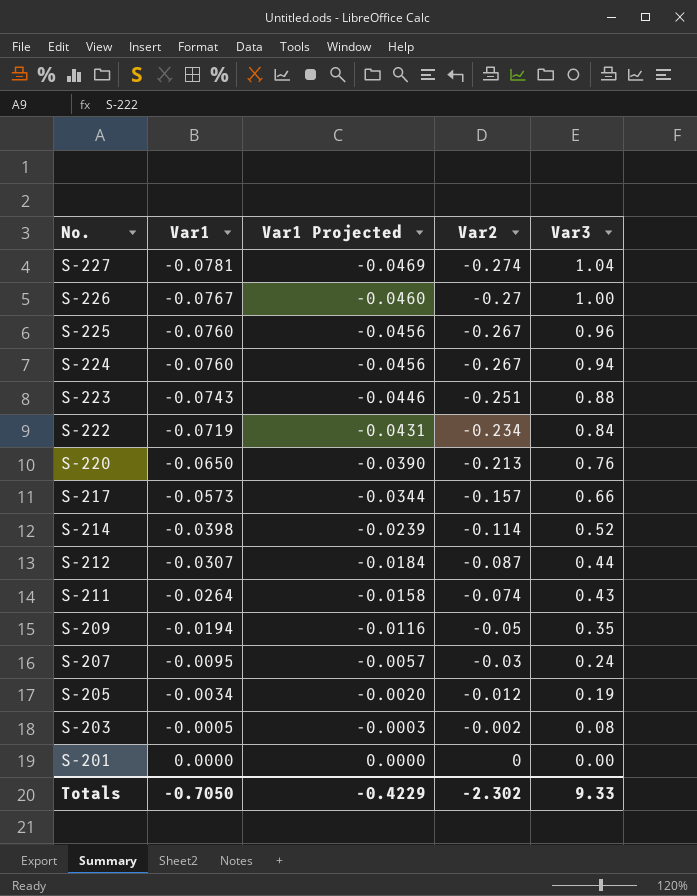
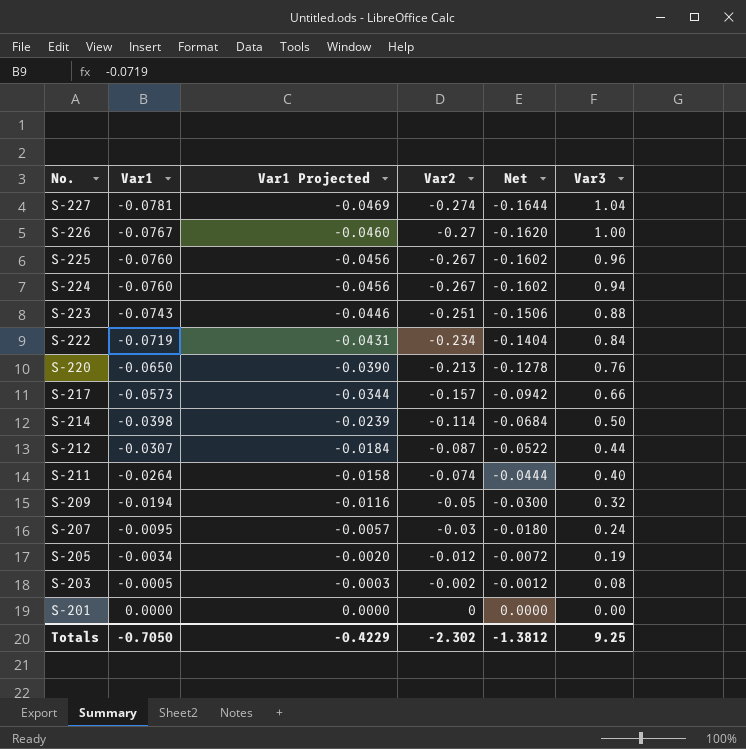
column Net | formula: none -> [Var2] * 0.6
S-214 | Var3: 0.52 -> 0.50
S-211 | Var3: 0.43 -> 0.40
S-209 | Var3: 0.35 -> 0.32
Totals | Var3: 9.33 -> 9.25

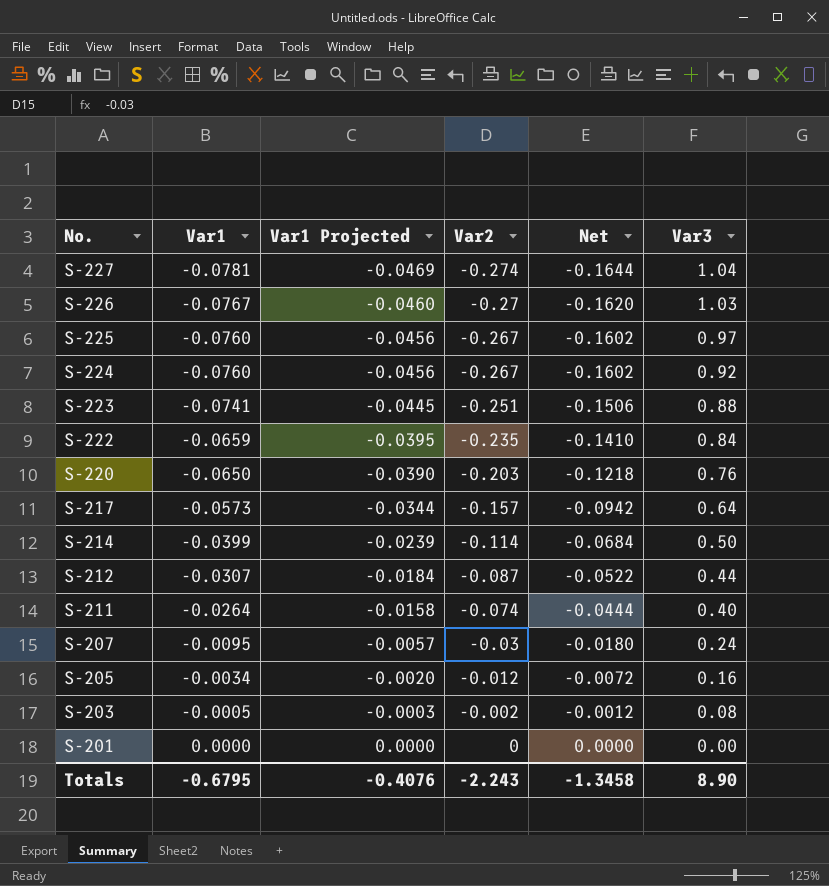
row S-209: -0.0194 | -0.0116 | -0.05 | -0.0300 | 0.32 -> none
S-226 | Var3: 1.00 -> 1.03
S-225 | Var3: 0.96 -> 0.97
S-224 | Var3: 0.94 -> 0.92
S-223 | Var1: -0.0743 -> -0.0741
S-223 | Var1 Projected: -0.0446 -> -0.0445
S-222 | Var1: -0.0719 -> -0.0659
S-222 | Var1 Projected: -0.0431 -> -0.0395
S-222 | Var2: -0.234 -> -0.235
S-222 | Net: -0.1404 -> -0.1410
S-220 | Var2: -0.213 -> -0.203
S-220 | Net: -0.1278 -> -0.1218
S-217 | Var3: 0.66 -> 0.64
S-214 | Var1: -0.0398 -> -0.0399
S-205 | Var3: 0.19 -> 0.16
Totals | Var1: -0.7050 -> -0.6795
Totals | Var1 Projected: -0.4229 -> -0.4076
Totals | Var2: -2.302 -> -2.243
Totals | Net: -1.3812 -> -1.3458
Totals | Var3: 9.25 -> 8.90

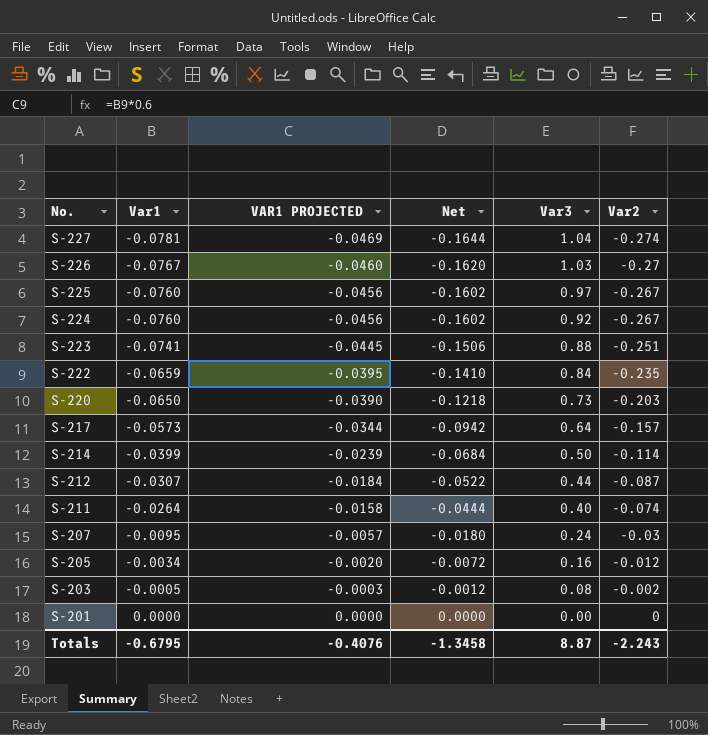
column name: Var1 Projected -> VAR1 PROJECTED
column Var2 | position: 4 -> 6
S-220 | Var3: 0.76 -> 0.73
Totals | Var3: 8.90 -> 8.87

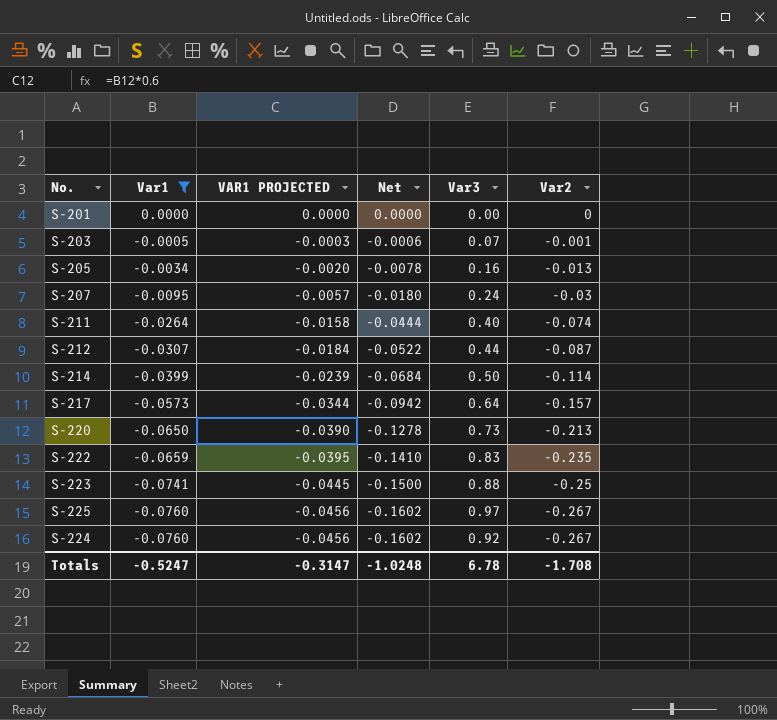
filter: none -> Var1 >= -0.0760
row order: No. descending -> Var1 descending
S-203 | Net: -0.0012 -> -0.0006
S-203 | Var3: 0.08 -> 0.07
S-203 | Var2: -0.002 -> -0.001
S-205 | Net: -0.0072 -> -0.0078
S-205 | Var2: -0.012 -> -0.013
S-220 | Net: -0.1218 -> -0.1278
S-220 | Var2: -0.203 -> -0.213
S-222 | Var3: 0.84 -> 0.83
S-223 | Net: -0.1506 -> -0.1500
S-223 | Var2: -0.251 -> -0.25
Totals | Var1: -0.6795 -> -0.5247
Totals | VAR1 PROJECTED: -0.4076 -> -0.3147
Totals | Net: -1.3458 -> -1.0248
Totals | Var3: 8.87 -> 6.78
Totals | Var2: -2.243 -> -1.708

